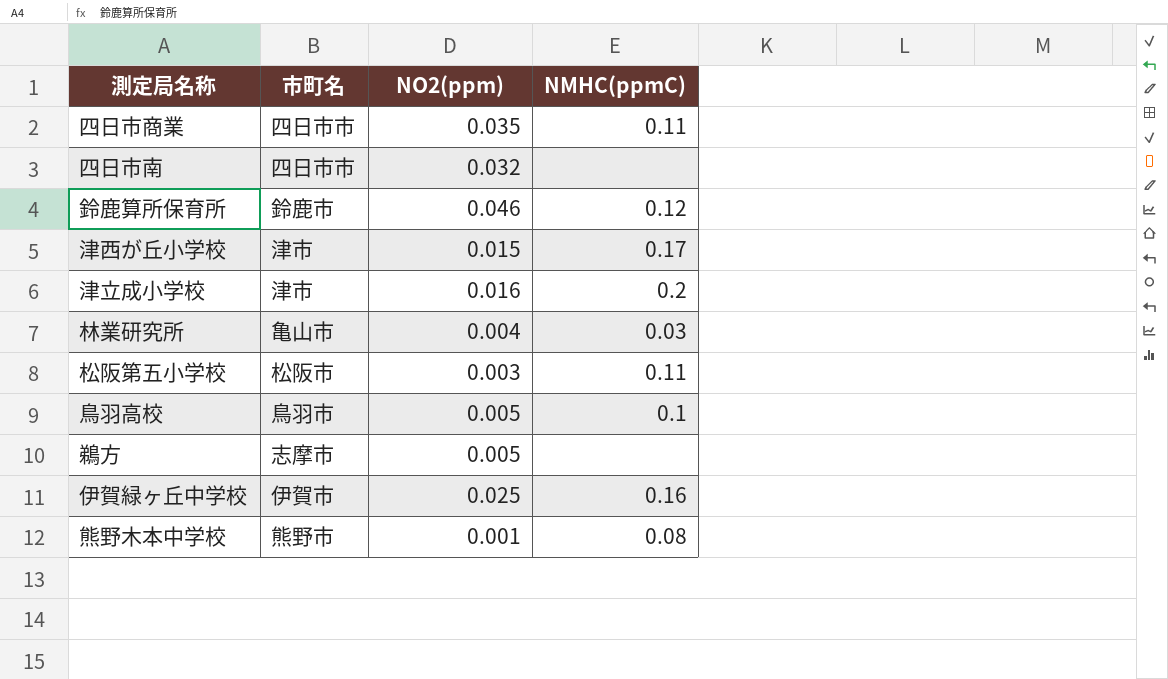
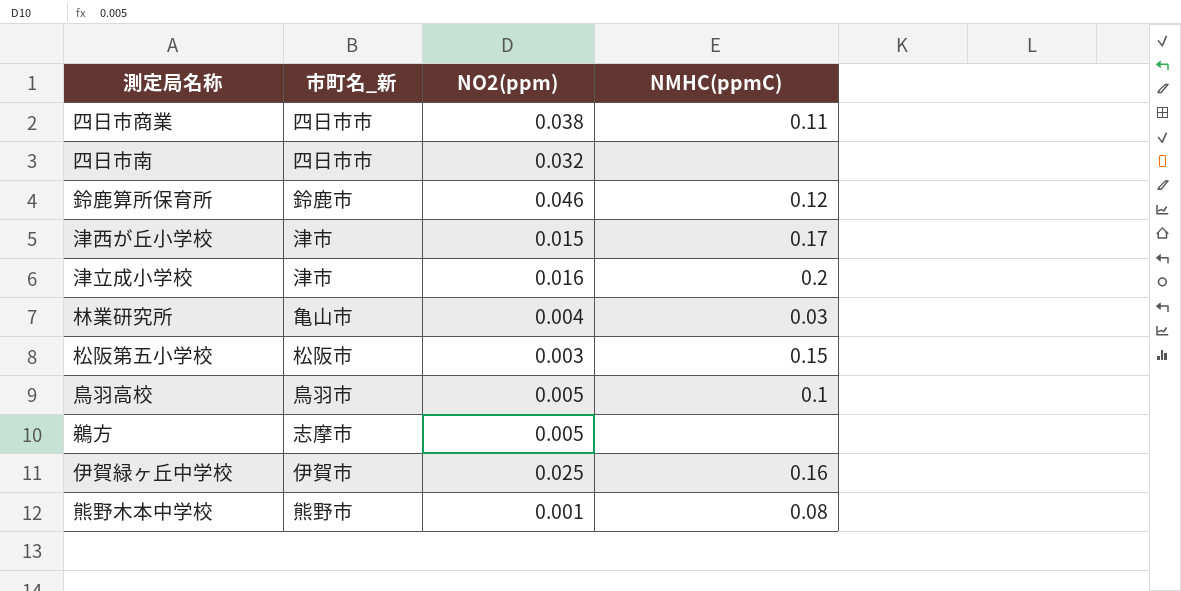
column name: 市町名 -> 市町名_新
四日市商業 | NO2(ppm): 0.035 -> 0.038
松阪第五小学校 | NMHC(ppmC): 0.11 -> 0.15

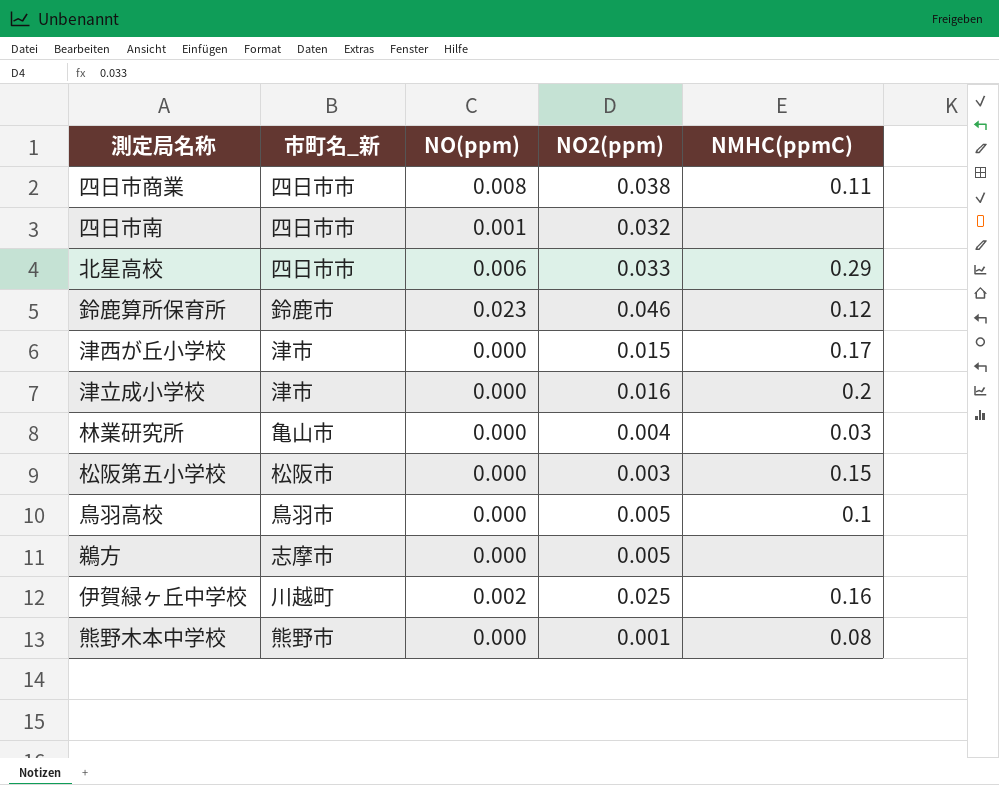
column NO(ppm) | position: none -> 3
row 北星高校: none -> 四日市市 | 0.006 | 0.033 | 0.29
伊賀緑ヶ丘中学校 | 市町名_新: 伊賀市 -> 川越町

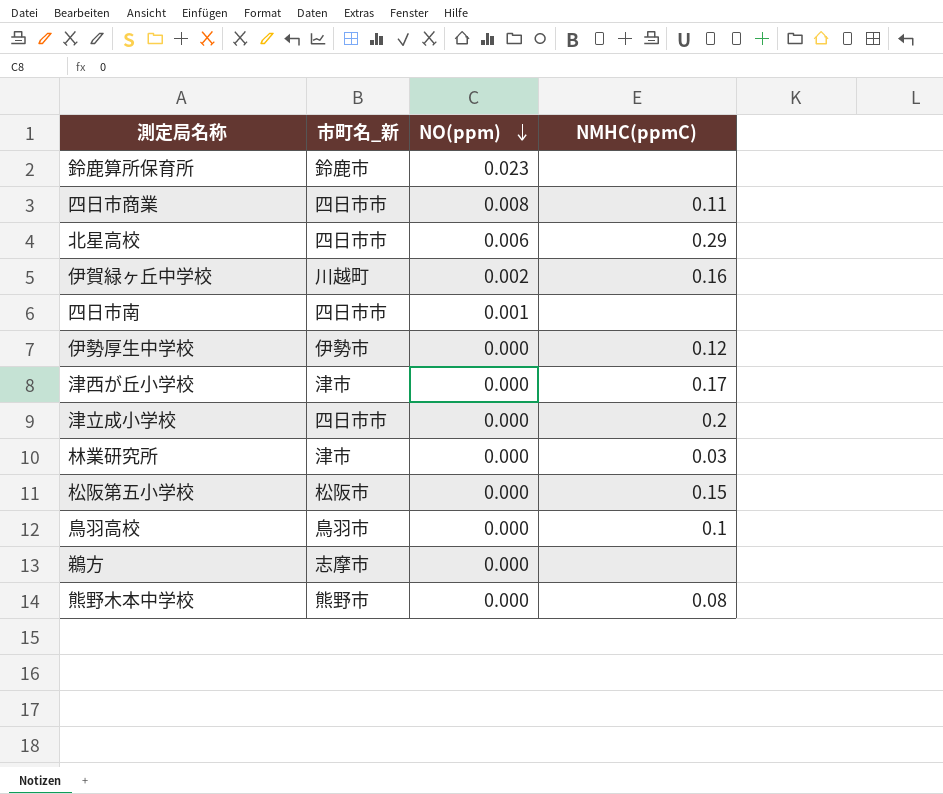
row order: none -> NO(ppm) descending
column NO2(ppm) | position: 4 -> none
鈴鹿算所保育所 | NMHC(ppmC): 0.12 -> none
row 伊勢厚生中学校: none -> 伊勢市 | 0.000 | 0.12
津立成小学校 | 市町名_新: 津市 -> 四日市市
林業研究所 | 市町名_新: 亀山市 -> 津市

